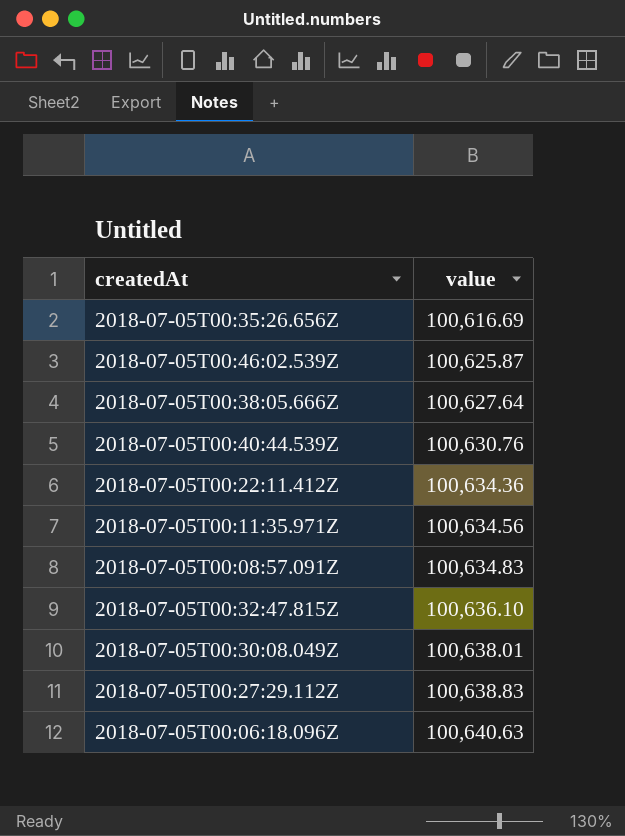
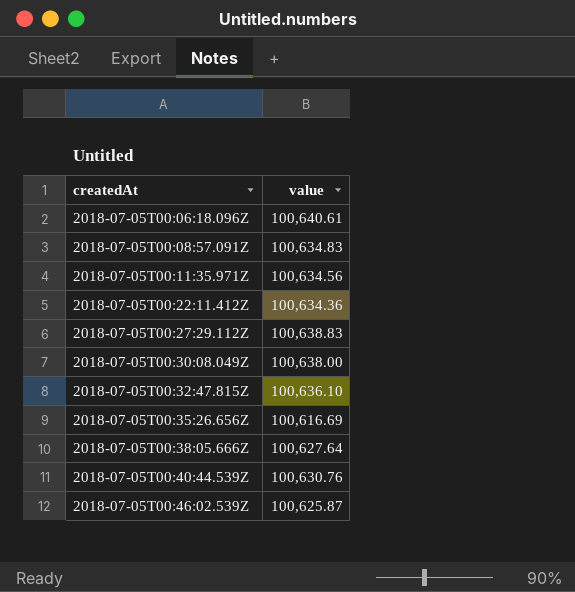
row order: value ascending -> createdAt ascending
2018-07-05T00:06:18.096Z | value: 100,640.63 -> 100,640.61
2018-07-05T00:30:08.049Z | value: 100,638.01 -> 100,638.00

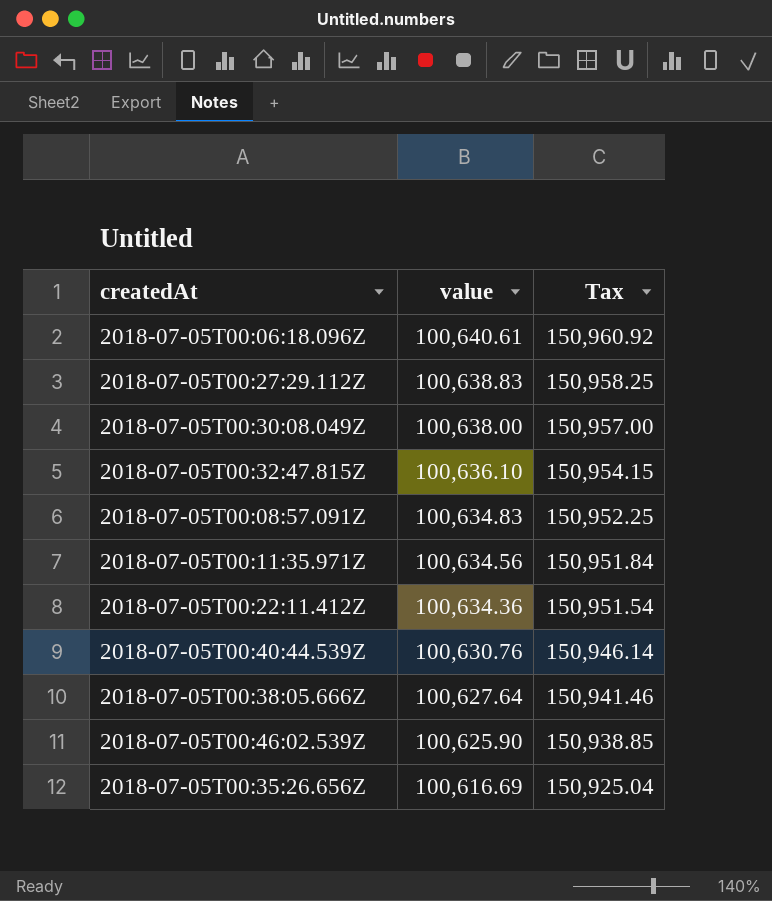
row order: createdAt ascending -> value descending
column Tax | formula: none -> [value] * 1.5
2018-07-05T00:46:02.539Z | value: 100,625.87 -> 100,625.90

